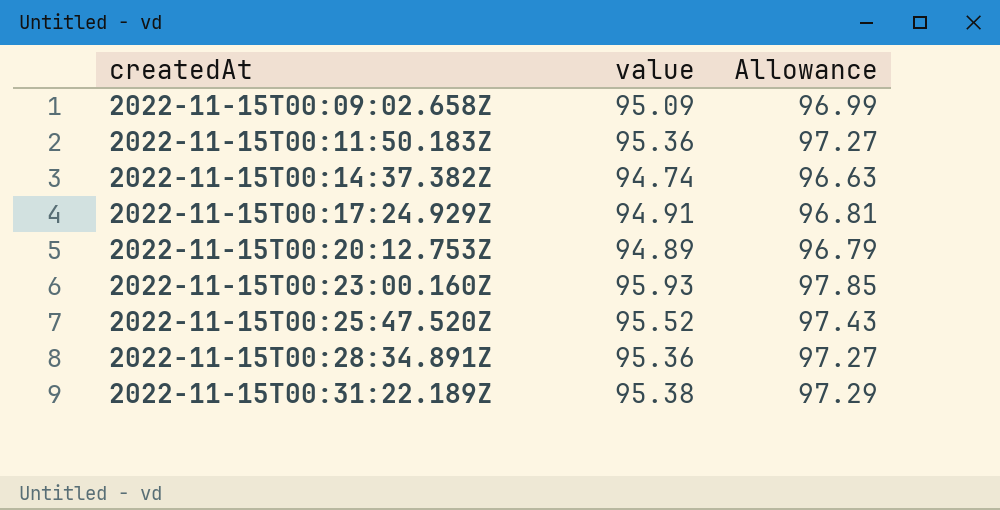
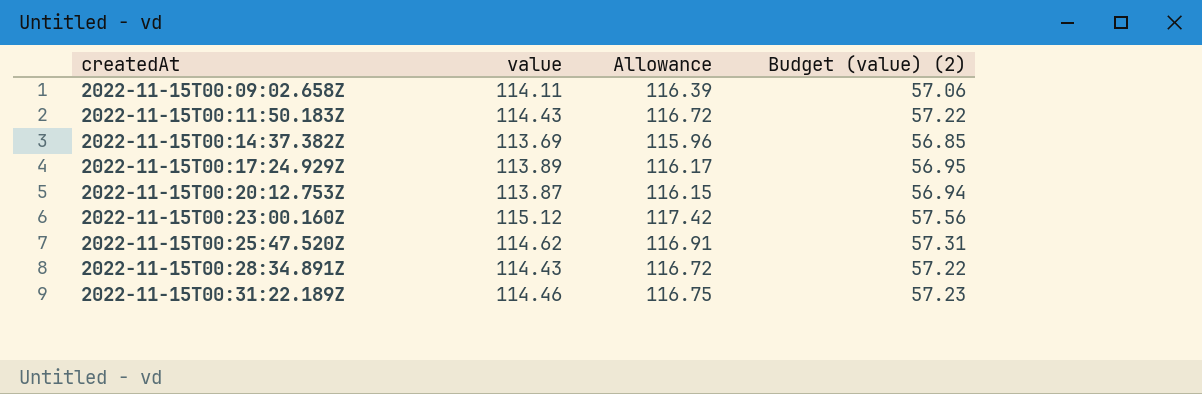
column Budget (value) (2) | formula: none -> [value] * 0.5
2022-11-15T00:09:02.658Z | value: 95.09 -> 114.11
2022-11-15T00:09:02.658Z | Allowance: 96.99 -> 116.39
2022-11-15T00:11:50.183Z | value: 95.36 -> 114.43
2022-11-15T00:11:50.183Z | Allowance: 97.27 -> 116.72
2022-11-15T00:14:37.382Z | value: 94.74 -> 113.69
2022-11-15T00:14:37.382Z | Allowance: 96.63 -> 115.96
2022-11-15T00:17:24.929Z | value: 94.91 -> 113.89
2022-11-15T00:17:24.929Z | Allowance: 96.81 -> 116.17
2022-11-15T00:20:12.753Z | value: 94.89 -> 113.87
2022-11-15T00:20:12.753Z | Allowance: 96.79 -> 116.15
2022-11-15T00:23:00.160Z | value: 95.93 -> 115.12
2022-11-15T00:23:00.160Z | Allowance: 97.85 -> 117.42
2022-11-15T00:25:47.520Z | value: 95.52 -> 114.62
2022-11-15T00:25:47.520Z | Allowance: 97.43 -> 116.91
2022-11-15T00:28:34.891Z | value: 95.36 -> 114.43
2022-11-15T00:28:34.891Z | Allowance: 97.27 -> 116.72
2022-11-15T00:31:22.189Z | value: 95.38 -> 114.46
2022-11-15T00:31:22.189Z | Allowance: 97.29 -> 116.75

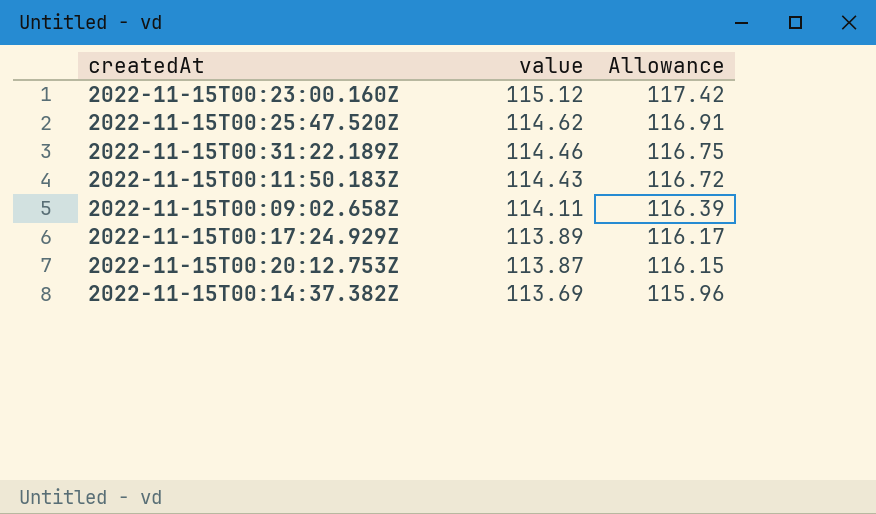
row order: createdAt ascending -> value descending
column Budget (value) (2) | formula: [value] * 0.5 -> none
row 2022-11-15T00:28:34.891Z: 114.43 | 116.72 | 57.22 -> none

